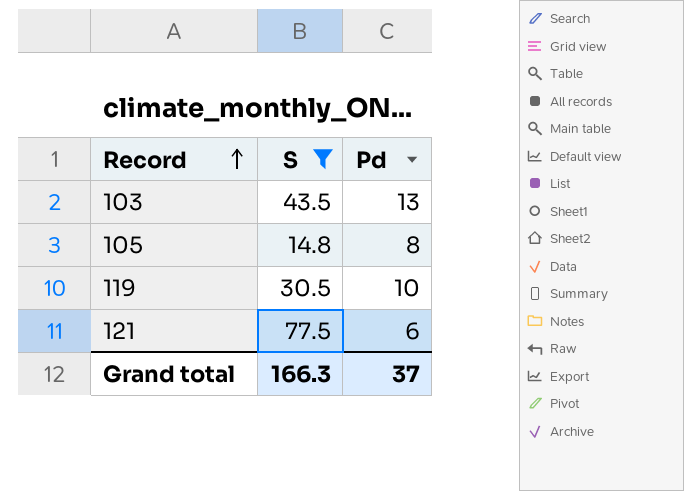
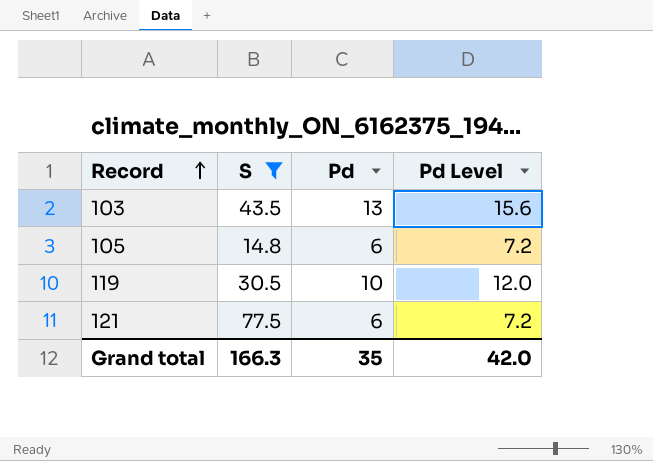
column Pd Level | formula: none -> [Pd] * 1.2
105 | Pd: 8 -> 6
Grand total | Pd: 37 -> 35

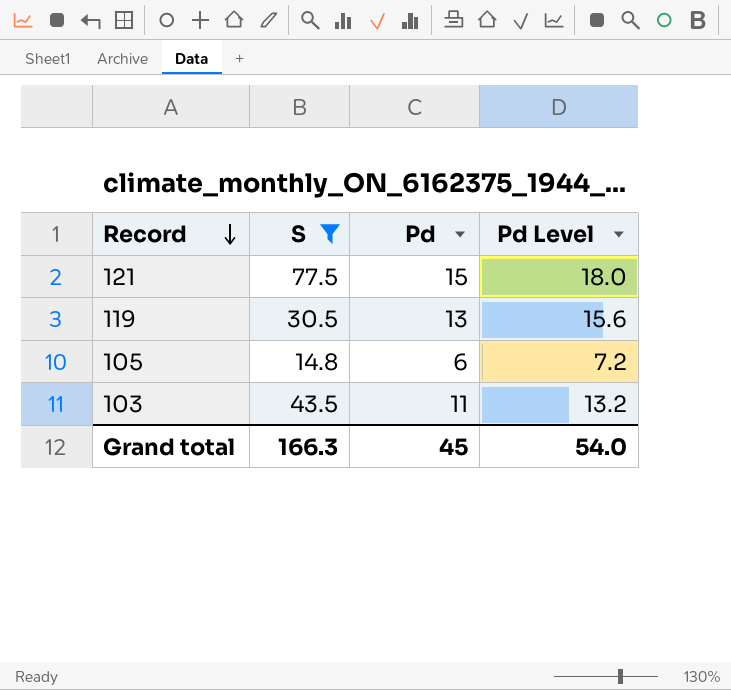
row order: Record ascending -> Record descending
121 | Pd: 6 -> 15
121 | Pd Level: 7.2 -> 18.0
119 | Pd: 10 -> 13
119 | Pd Level: 12.0 -> 15.6
103 | Pd: 13 -> 11
103 | Pd Level: 15.6 -> 13.2
Grand total | Pd: 35 -> 45
Grand total | Pd Level: 42.0 -> 54.0

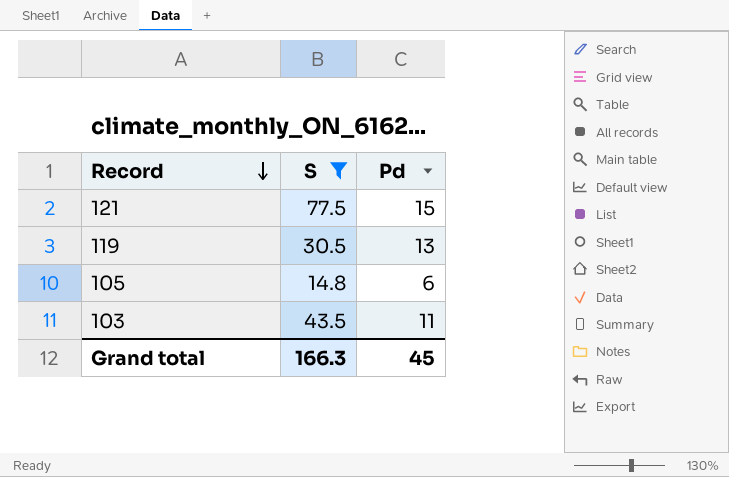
column Pd Level | formula: [Pd] * 1.2 -> none

